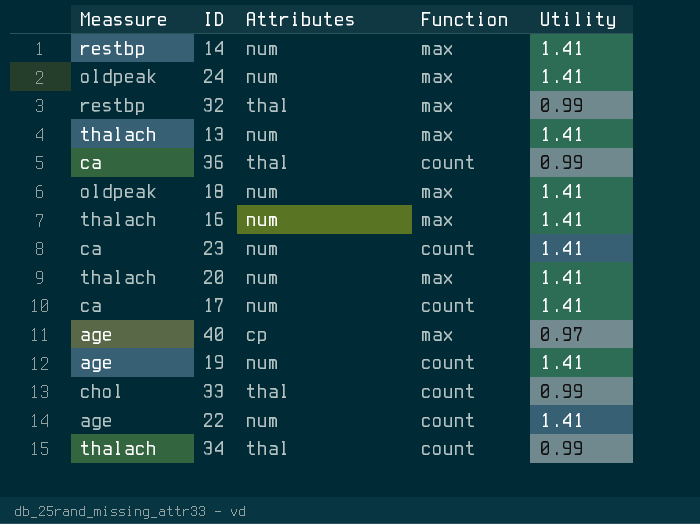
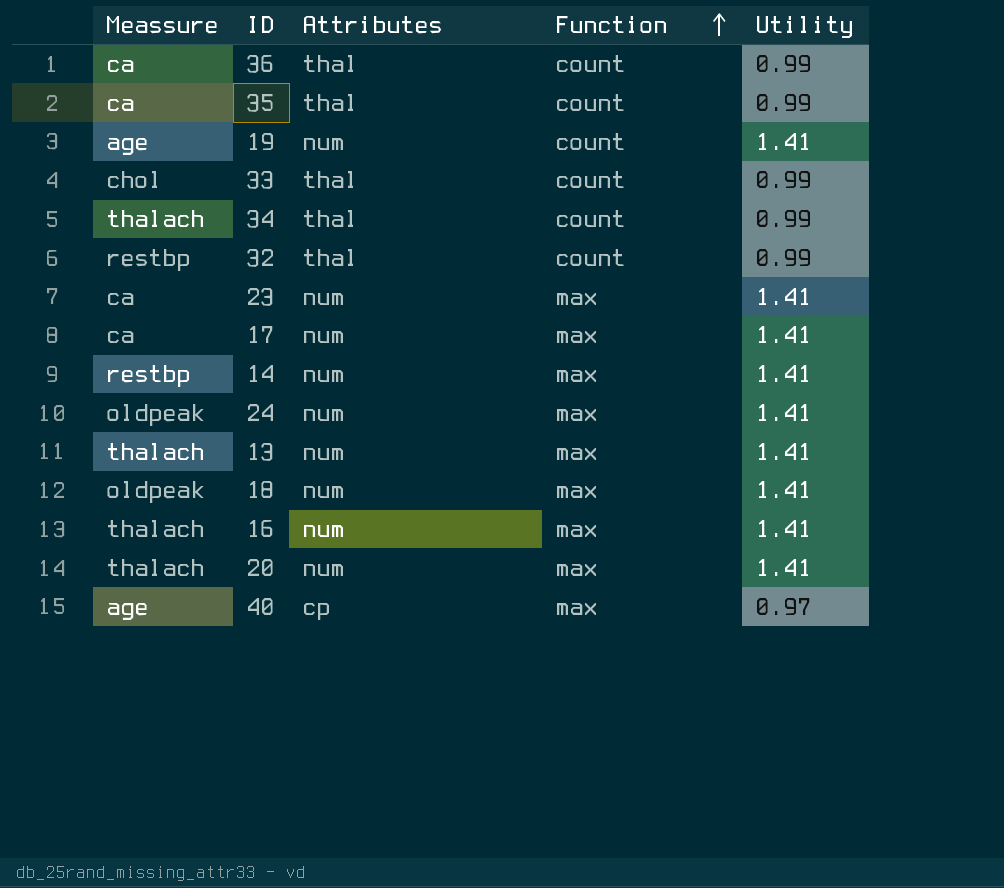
row order: none -> Function ascending
row 22: age | num | count | 1.41 -> none
row 35: none -> ca | thal | count | 0.99
32 | Function: max -> count
23 | Function: count -> max
17 | Function: count -> max

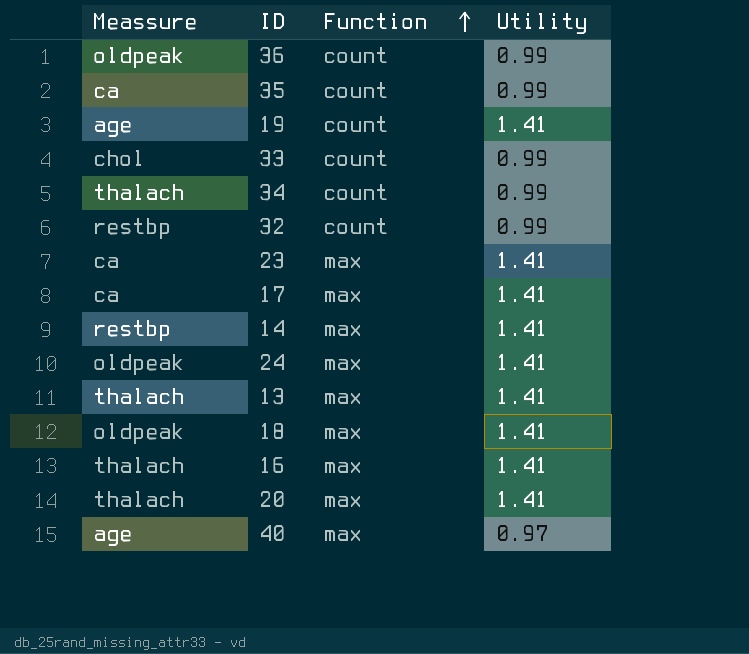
column Attributes | position: 3 -> none
36 | Meassure: ca -> oldpeak

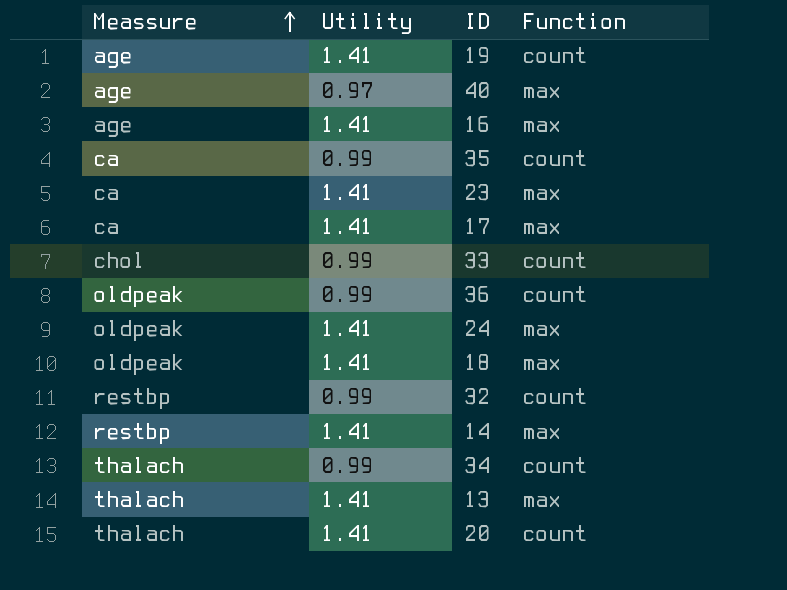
row order: Function ascending -> Meassure ascending
column Utility | position: 4 -> 2
16 | Meassure: thalach -> age
20 | Function: max -> count

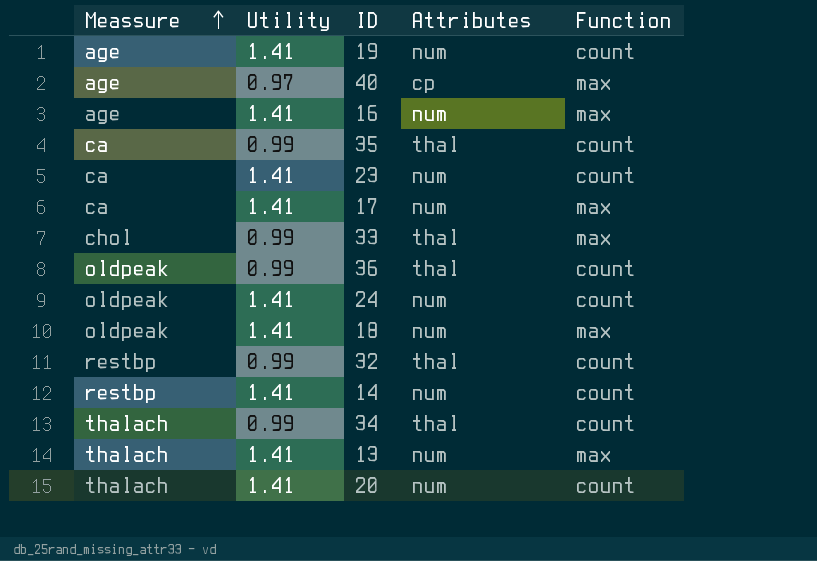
column Attributes | position: none -> 4
23 | Function: max -> count
33 | Function: count -> max
24 | Function: max -> count
14 | Function: max -> count

